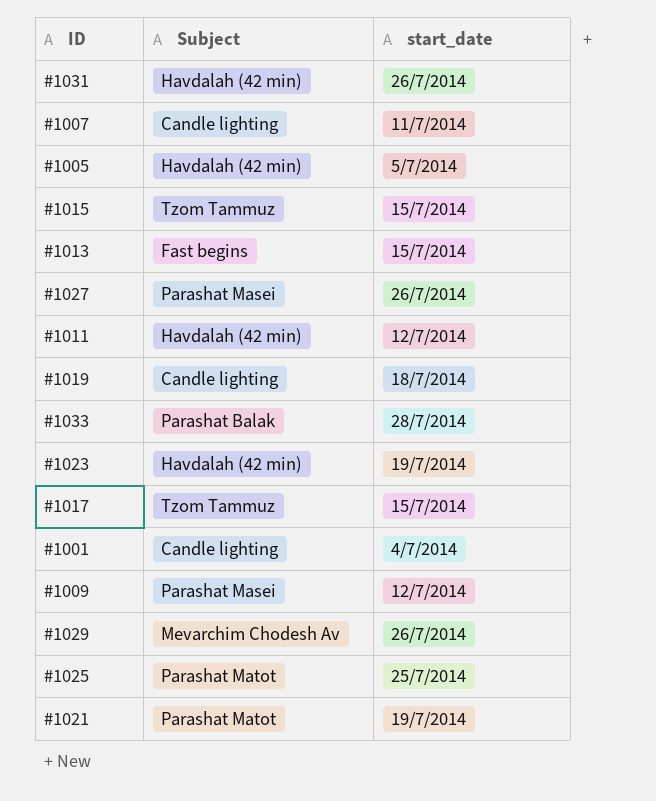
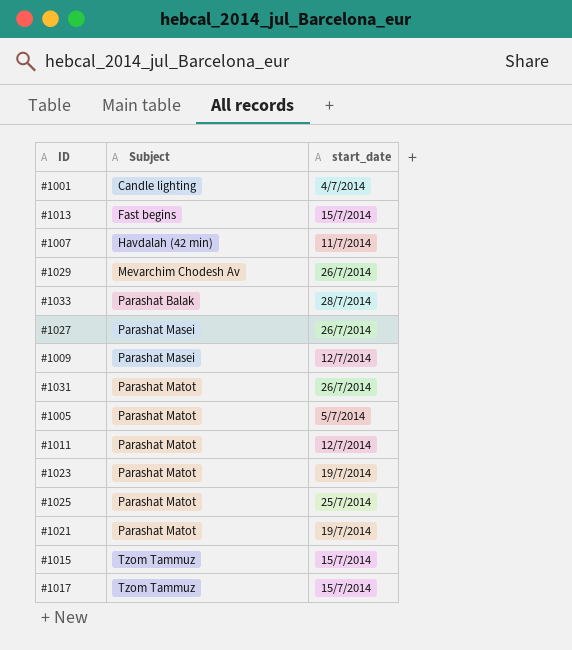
row order: none -> Subject ascending
row #1019: Candle lighting | 18/7/2014 -> none
#1007 | Subject: Candle lighting -> Havdalah (42 min)
#1031 | Subject: Havdalah (42 min) -> Parashat Matot
#1005 | Subject: Havdalah (42 min) -> Parashat Matot
#1011 | Subject: Havdalah (42 min) -> Parashat Matot
#1023 | Subject: Havdalah (42 min) -> Parashat Matot

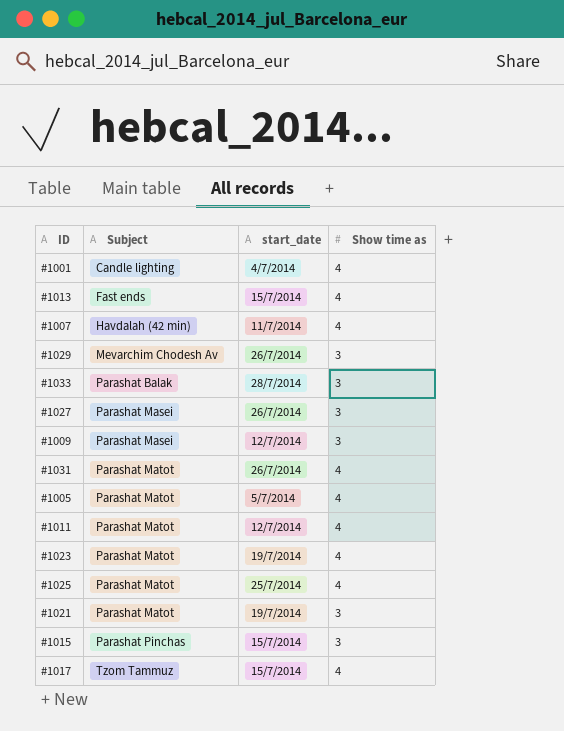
column Show time as | position: none -> 4
#1013 | Subject: Fast begins -> Fast ends
#1015 | Subject: Tzom Tammuz -> Parashat Pinchas

